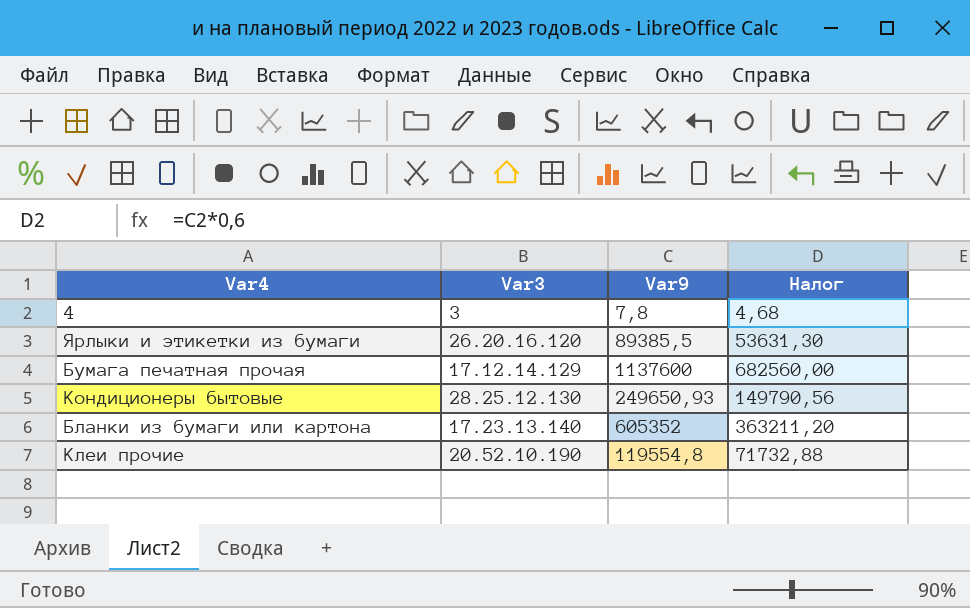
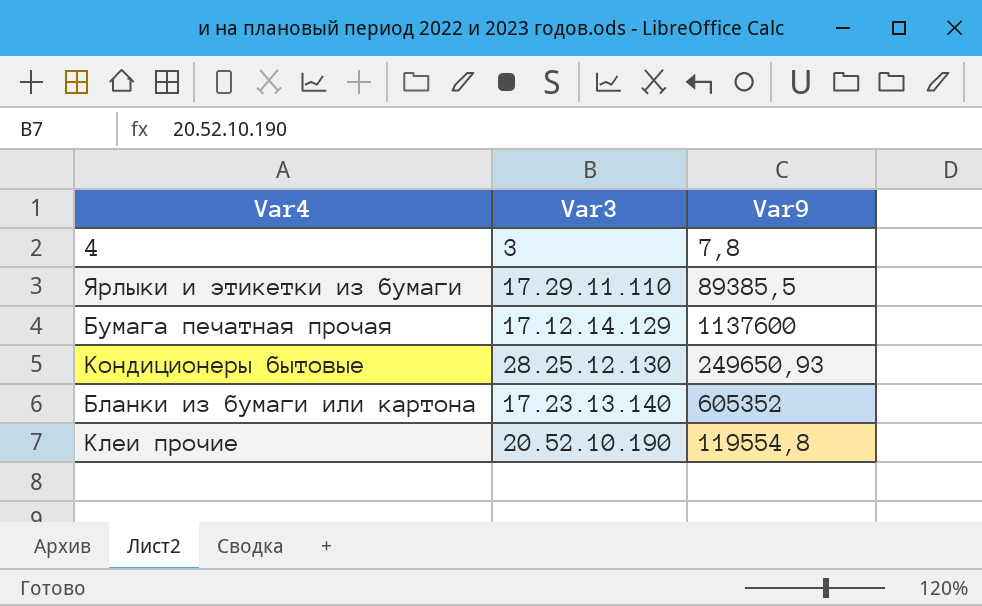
column Налог | formula: [Var9] * 0,6 -> none
Ярлыки и этикетки из бумаги | Var3: 26.20.16.120 -> 17.29.11.110

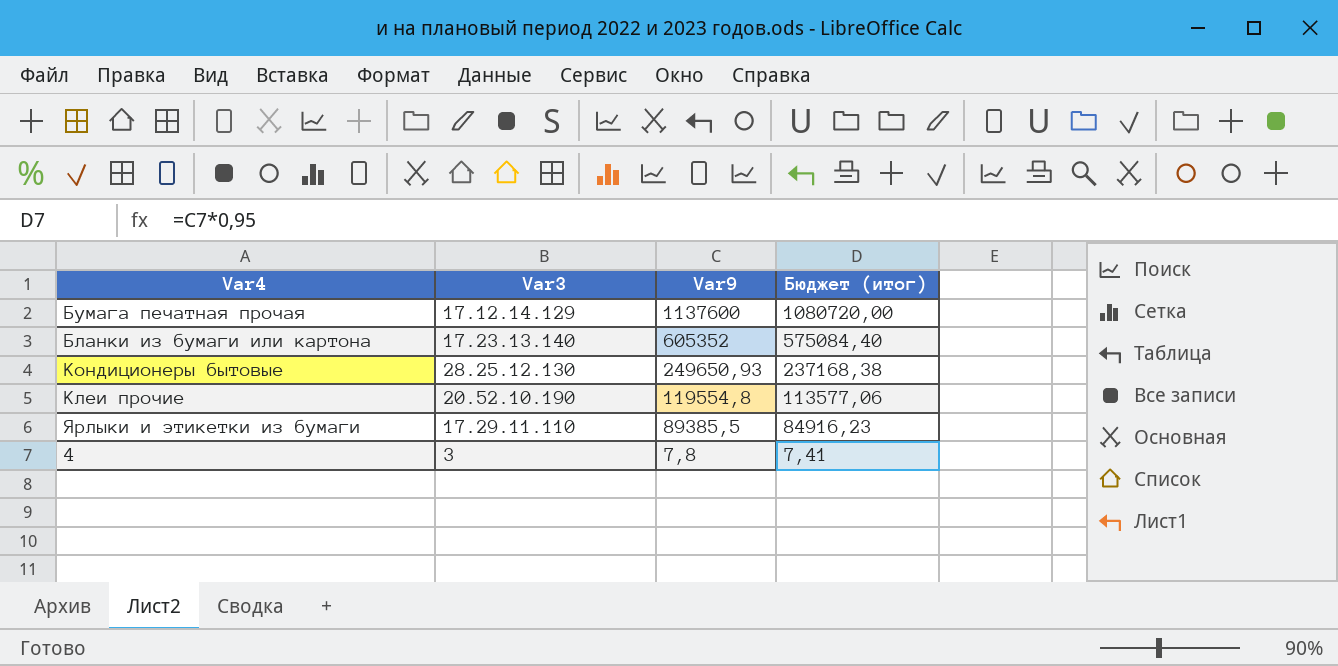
row order: none -> Var9 descending
column Бюджет (итог) | formula: none -> [Var9] * 0,95

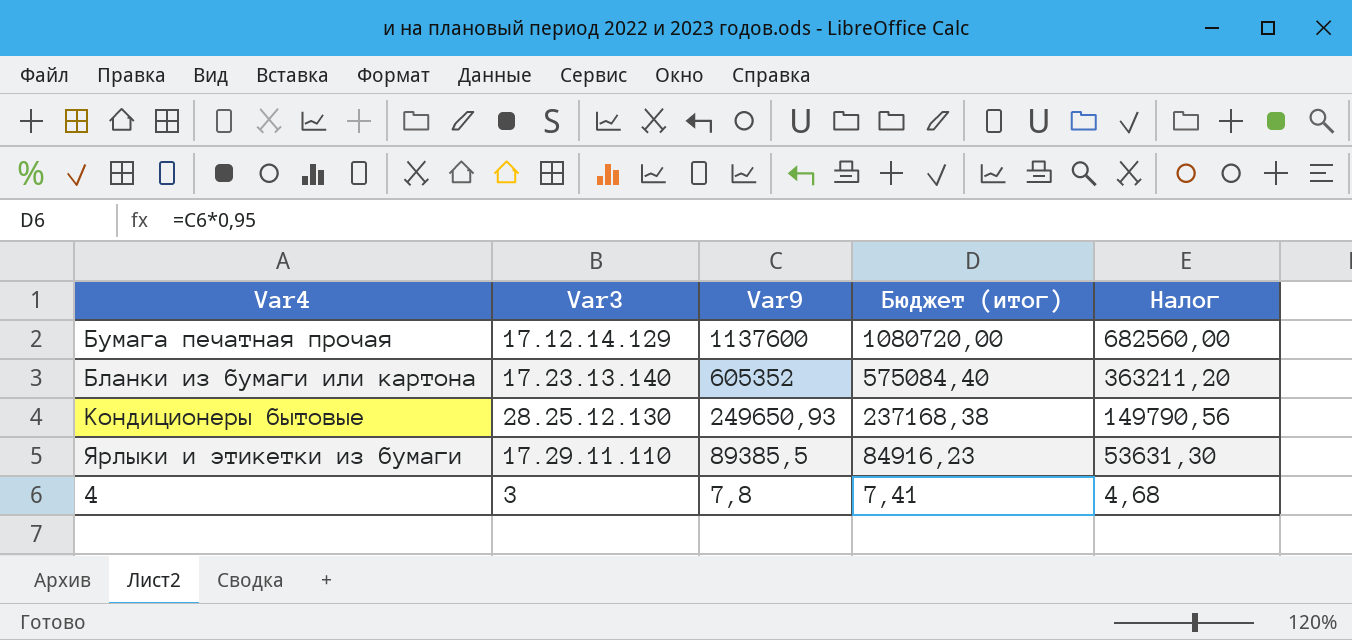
column Налог | formula: none -> [Var9] * 0,6
row Клеи прочие: 20.52.10.190 | 119554,8 | 113577,06 -> none

